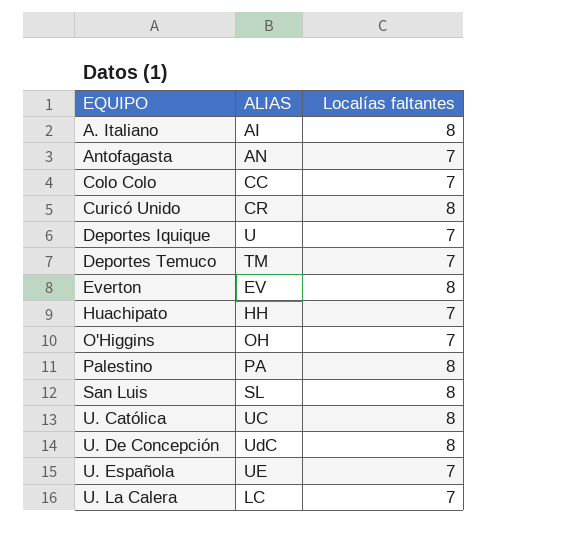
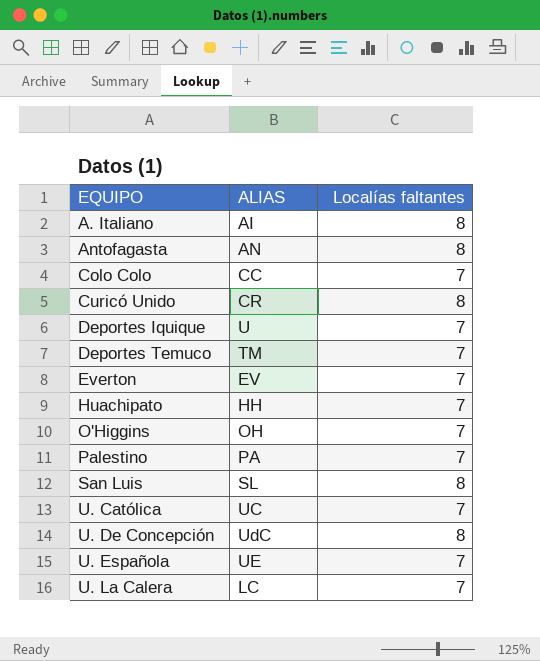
Antofagasta | Localías faltantes: 7 -> 8
Everton | Localías faltantes: 8 -> 7
Palestino | Localías faltantes: 8 -> 7
U. Católica | Localías faltantes: 8 -> 7

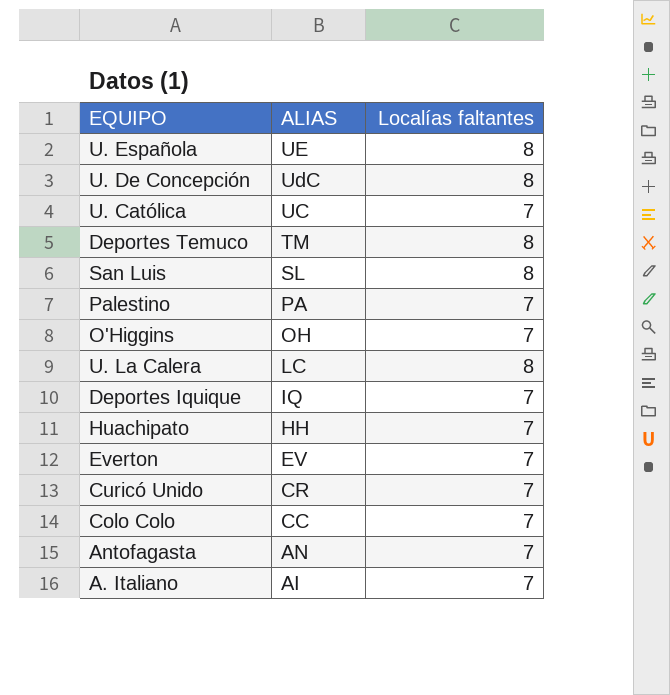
row order: EQUIPO ascending -> ALIAS descending
U. Española | Localías faltantes: 7 -> 8
Deportes Temuco | Localías faltantes: 7 -> 8
U. La Calera | Localías faltantes: 7 -> 8
Deportes Iquique | ALIAS: U -> IQ
Curicó Unido | Localías faltantes: 8 -> 7
Antofagasta | Localías faltantes: 8 -> 7
A. Italiano | Localías faltantes: 8 -> 7

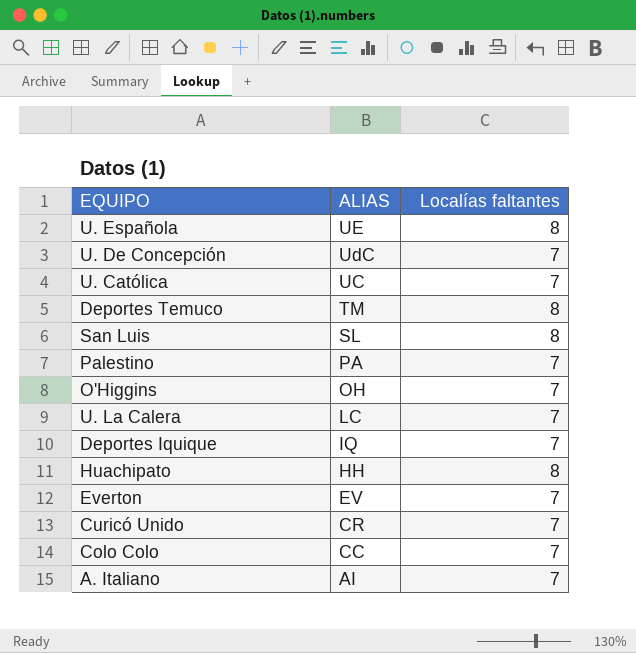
row Antofagasta: AN | 7 -> none
U. De Concepción | Localías faltantes: 8 -> 7
U. La Calera | Localías faltantes: 8 -> 7
Huachipato | Localías faltantes: 7 -> 8

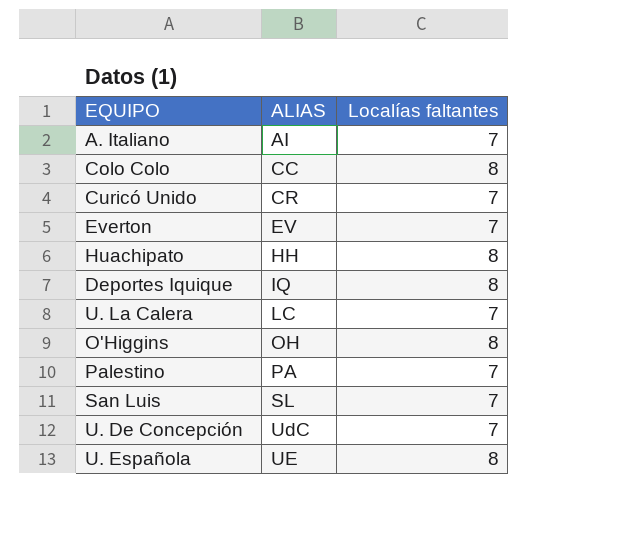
row order: ALIAS descending -> ALIAS ascending
row U. Católica: UC | 7 -> none
row Deportes Temuco: TM | 8 -> none
Colo Colo | Localías faltantes: 7 -> 8
Deportes Iquique | Localías faltantes: 7 -> 8
O'Higgins | Localías faltantes: 7 -> 8
San Luis | Localías faltantes: 8 -> 7

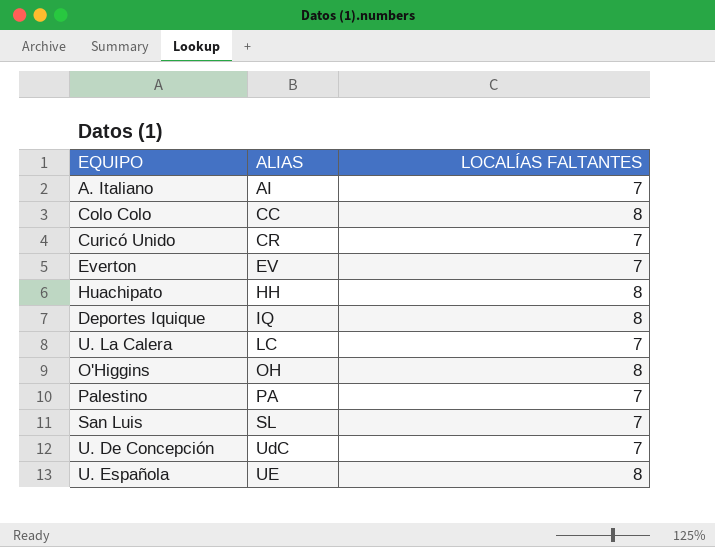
column name: Localías faltantes -> LOCALÍAS FALTANTES

